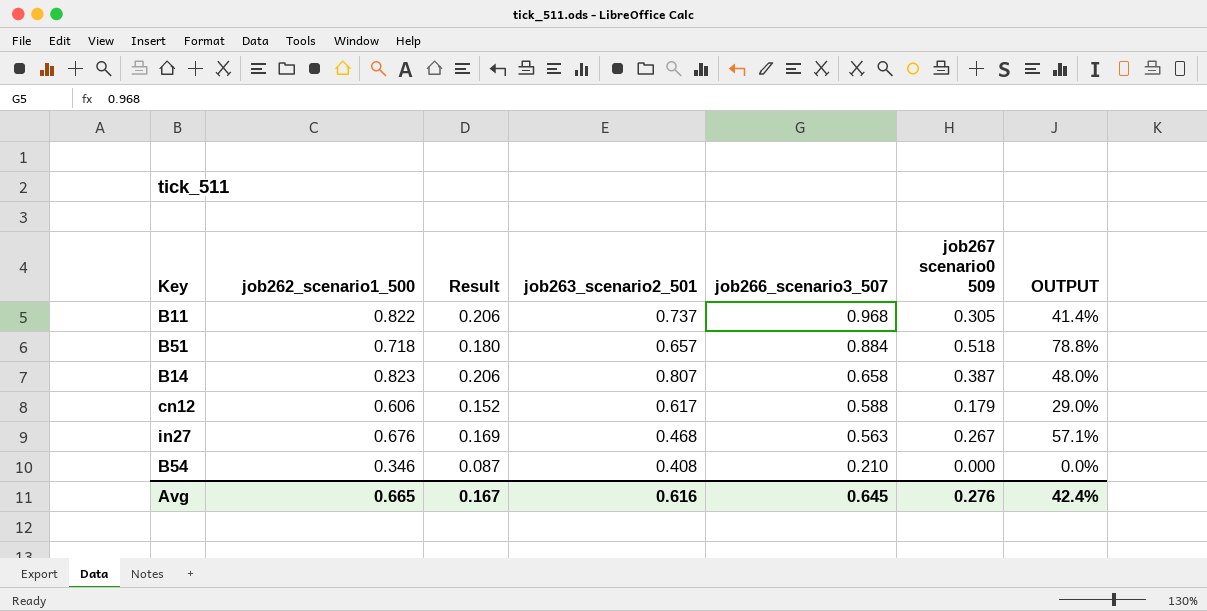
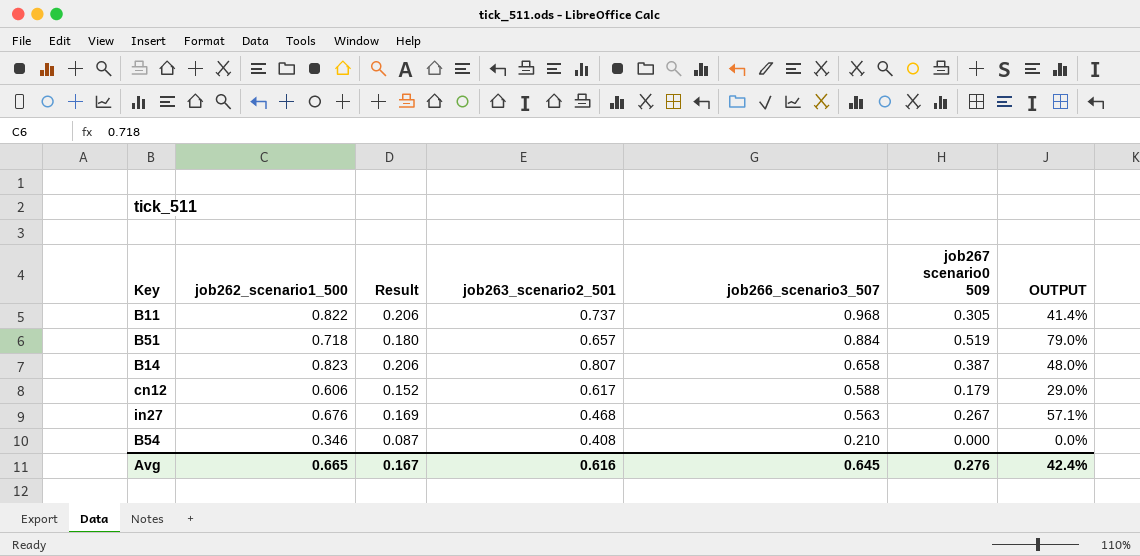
B51 | job267 scenario0 509: 0.518 -> 0.519
B51 | OUTPUT: 78.8% -> 79.0%

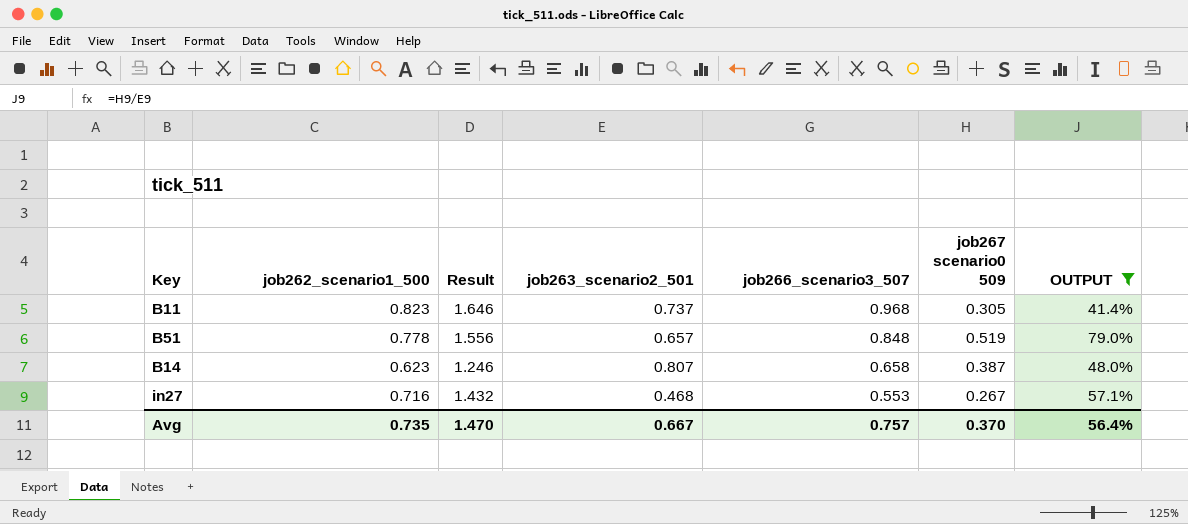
filter: none -> OUTPUT >= 41.4%
column Result | formula: [job262_scenario1_500] * 0.25 -> [job262_scenario1_500] * 2
B11 | job262_scenario1_500: 0.822 -> 0.823
B51 | job262_scenario1_500: 0.718 -> 0.778
B51 | job266_scenario3_507: 0.884 -> 0.848
B14 | job262_scenario1_500: 0.823 -> 0.623
in27 | job262_scenario1_500: 0.676 -> 0.716
in27 | job266_scenario3_507: 0.563 -> 0.553
Avg | job262_scenario1_500: 0.665 -> 0.735
Avg | Result: 0.167 -> 1.470
Avg | job263_scenario2_501: 0.616 -> 0.667
Avg | job266_scenario3_507: 0.645 -> 0.757
Avg | job267 scenario0 509: 0.276 -> 0.370
Avg | OUTPUT: 42.4% -> 56.4%

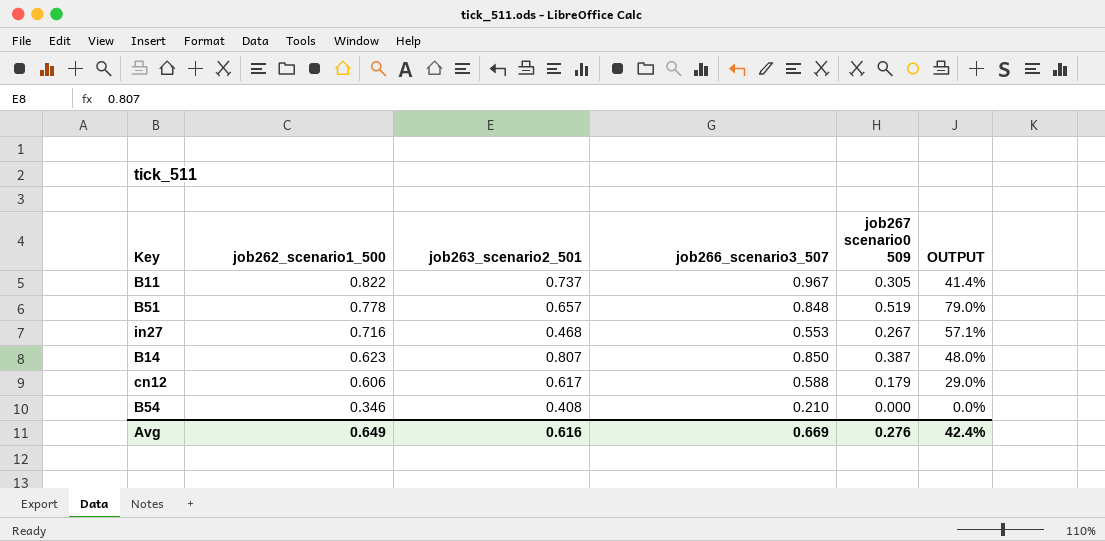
filter: OUTPUT >= 41.4% -> none
row order: job266_scenario3_507 descending -> job262_scenario1_500 descending
column Result | formula: [job262_scenario1_500] * 2 -> none
B11 | job262_scenario1_500: 0.823 -> 0.822
B11 | job266_scenario3_507: 0.968 -> 0.967
B14 | job266_scenario3_507: 0.658 -> 0.850
Avg | job262_scenario1_500: 0.735 -> 0.649
Avg | job263_scenario2_501: 0.667 -> 0.616
Avg | job266_scenario3_507: 0.757 -> 0.669
Avg | job267 scenario0 509: 0.370 -> 0.276
Avg | OUTPUT: 56.4% -> 42.4%

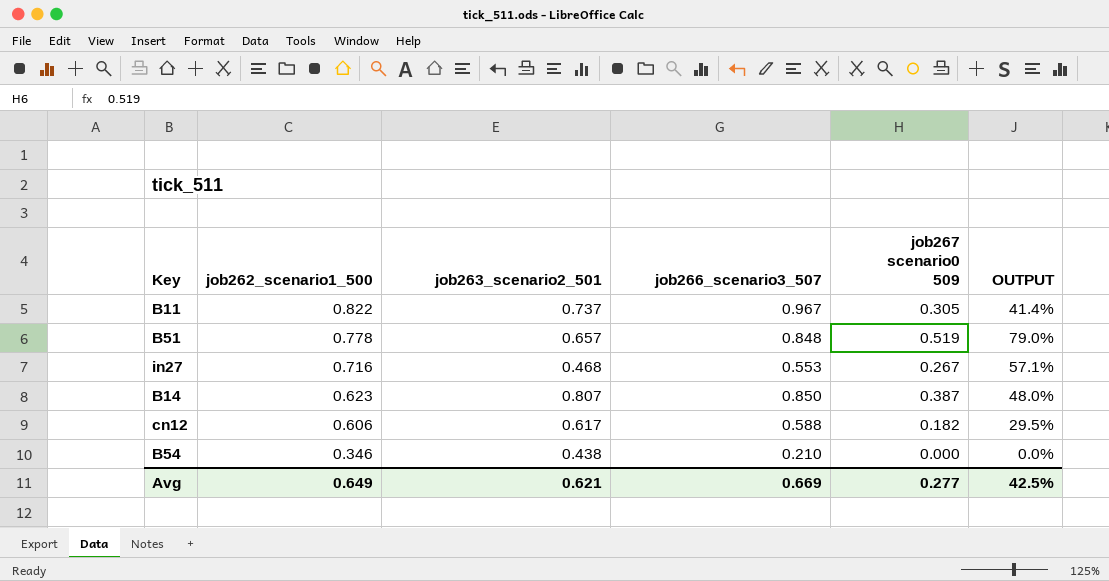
cn12 | job267 scenario0 509: 0.179 -> 0.182
cn12 | OUTPUT: 29.0% -> 29.5%
B54 | job263_scenario2_501: 0.408 -> 0.438
Avg | job263_scenario2_501: 0.616 -> 0.621
Avg | job267 scenario0 509: 0.276 -> 0.277
Avg | OUTPUT: 42.4% -> 42.5%

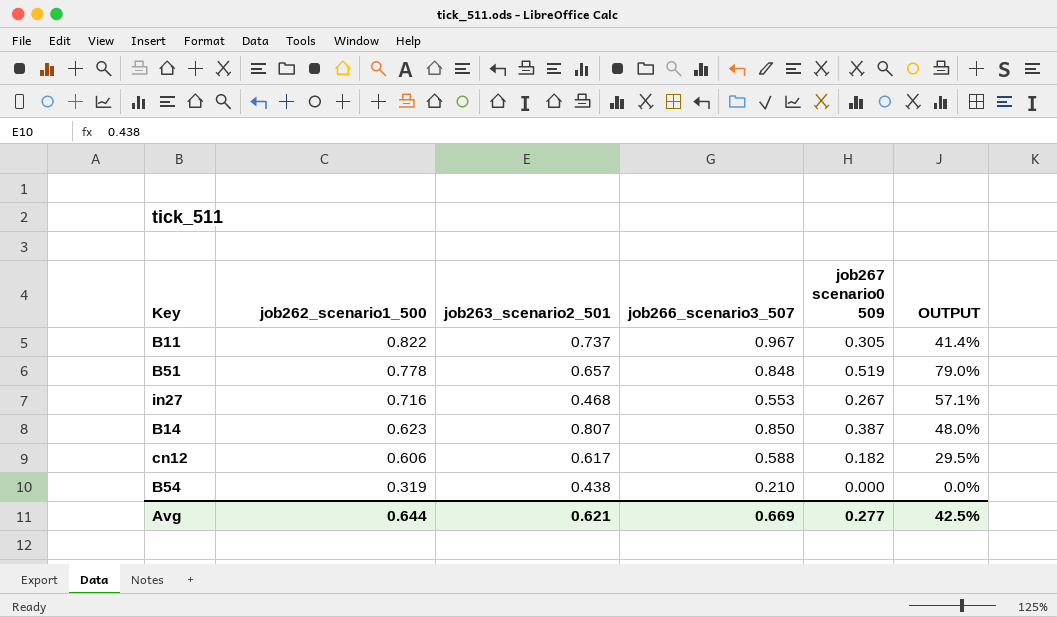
B54 | job262_scenario1_500: 0.346 -> 0.319
Avg | job262_scenario1_500: 0.649 -> 0.644

